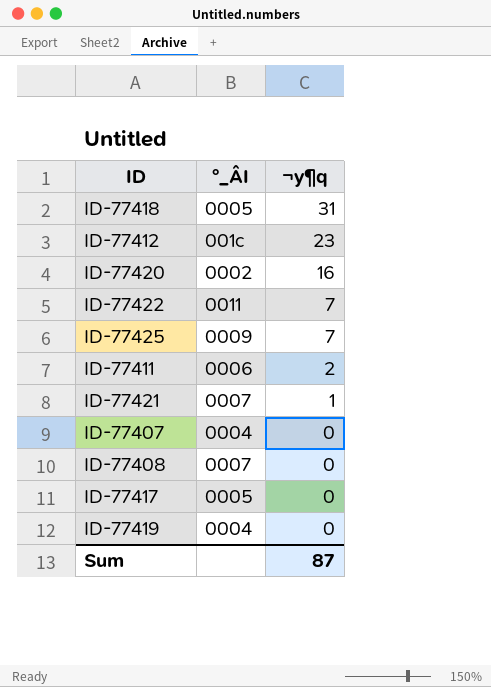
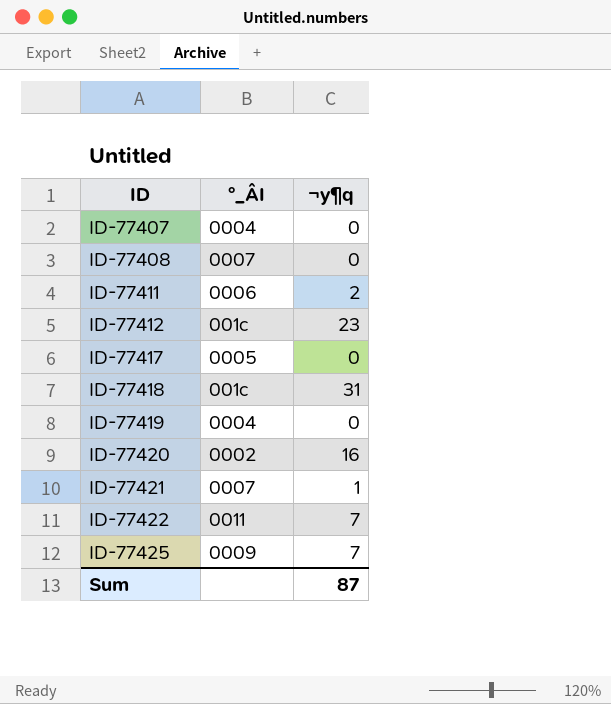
row order: ¬y¶q descending -> ID ascending
ID-77418 | °_ÂI: 0005 -> 001c

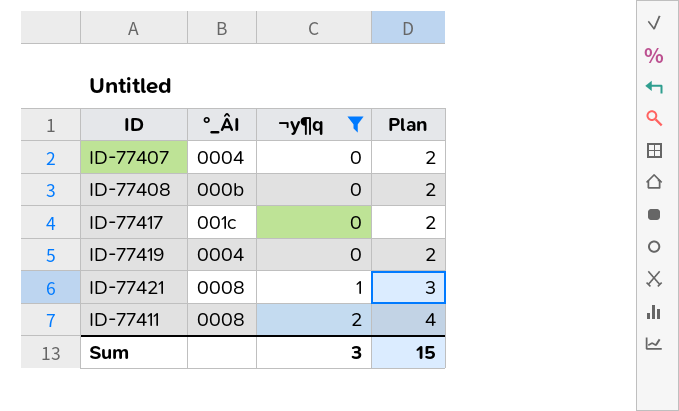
filter: none -> ¬y¶q <= 2
row order: ID ascending -> ¬y¶q ascending
column Plan | formula: none -> [¬y¶q] + 2
ID-77408 | °_ÂI: 0007 -> 000b
ID-77417 | °_ÂI: 0005 -> 001c
ID-77421 | °_ÂI: 0007 -> 0008
ID-77411 | °_ÂI: 0006 -> 0008
Sum | ¬y¶q: 87 -> 3

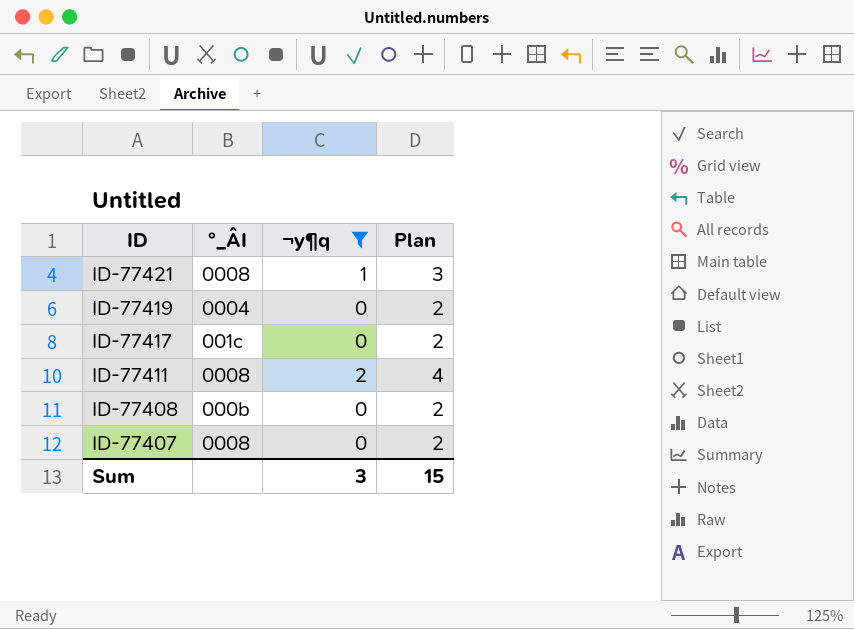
row order: ¬y¶q ascending -> ID descending
ID-77407 | °_ÂI: 0004 -> 0008

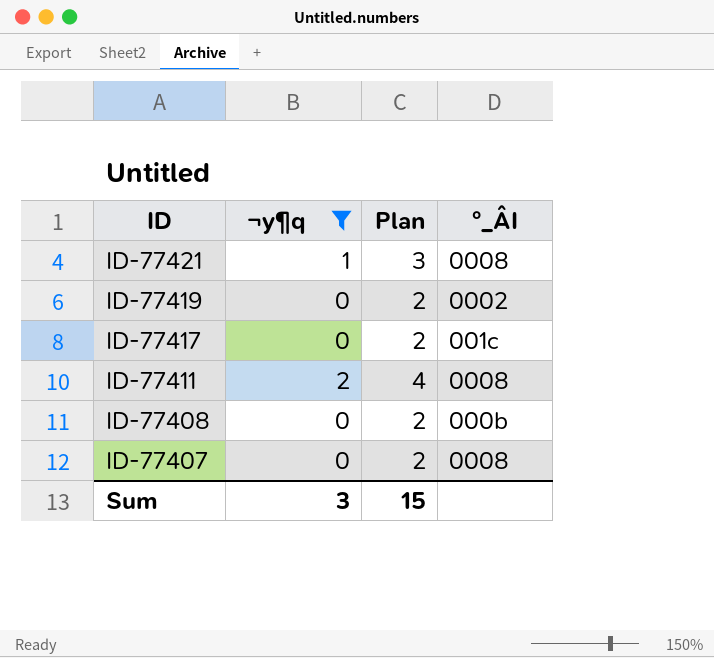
column °_ÂI | position: 2 -> 4
ID-77419 | °_ÂI: 0004 -> 0002

